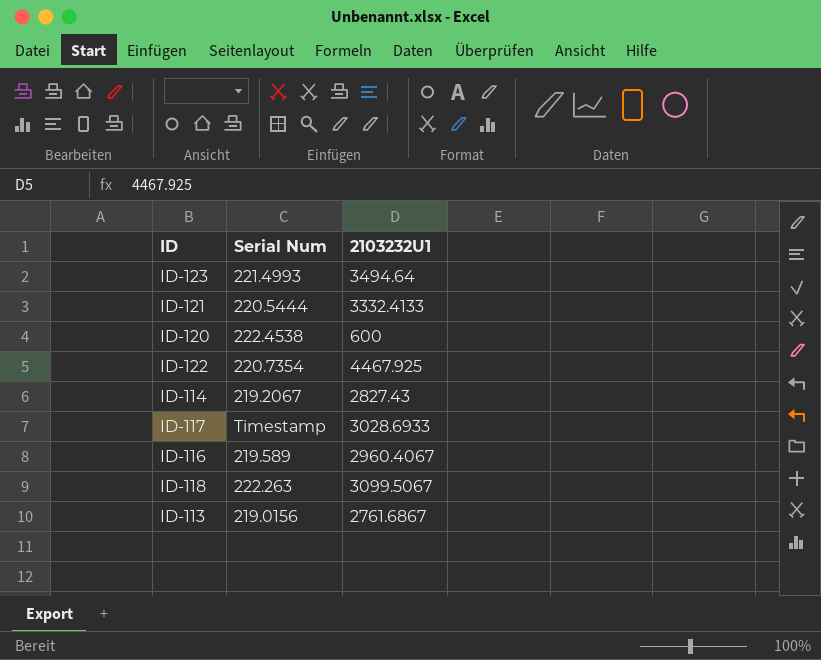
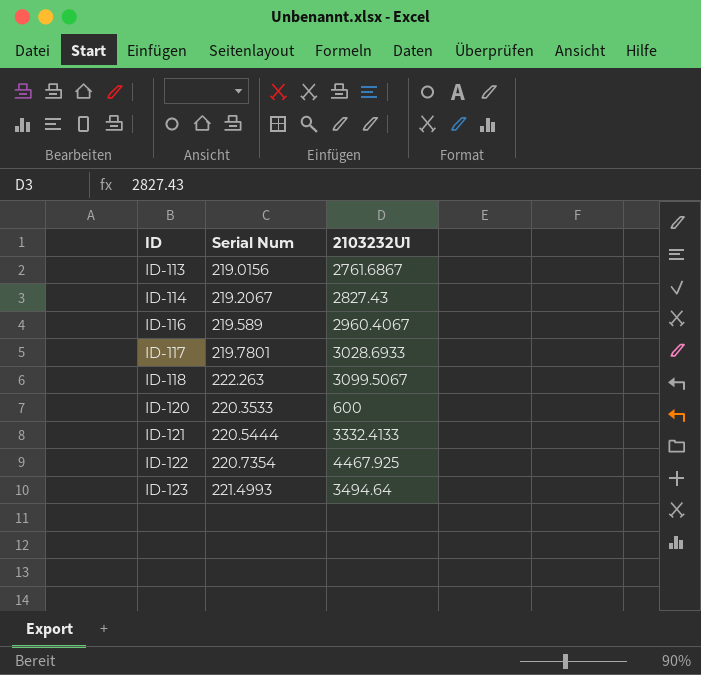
row order: none -> ID ascending
ID-117 | Serial Num: Timestamp -> 219.7801
ID-120 | Serial Num: 222.4538 -> 220.3533

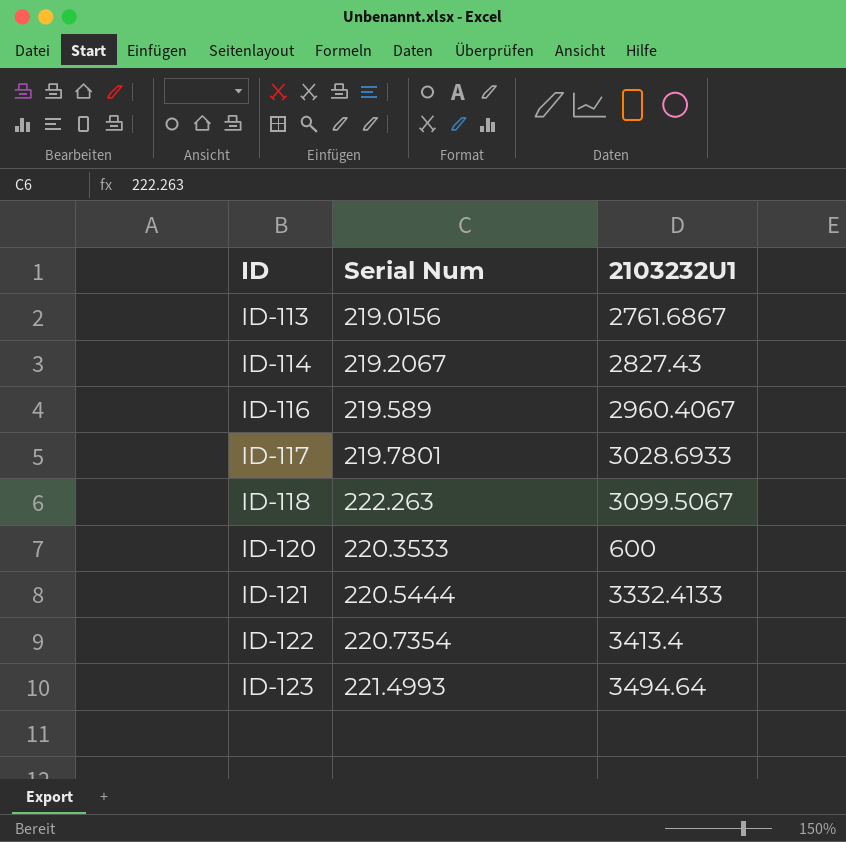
ID-122 | 2103232U1: 4467.925 -> 3413.4

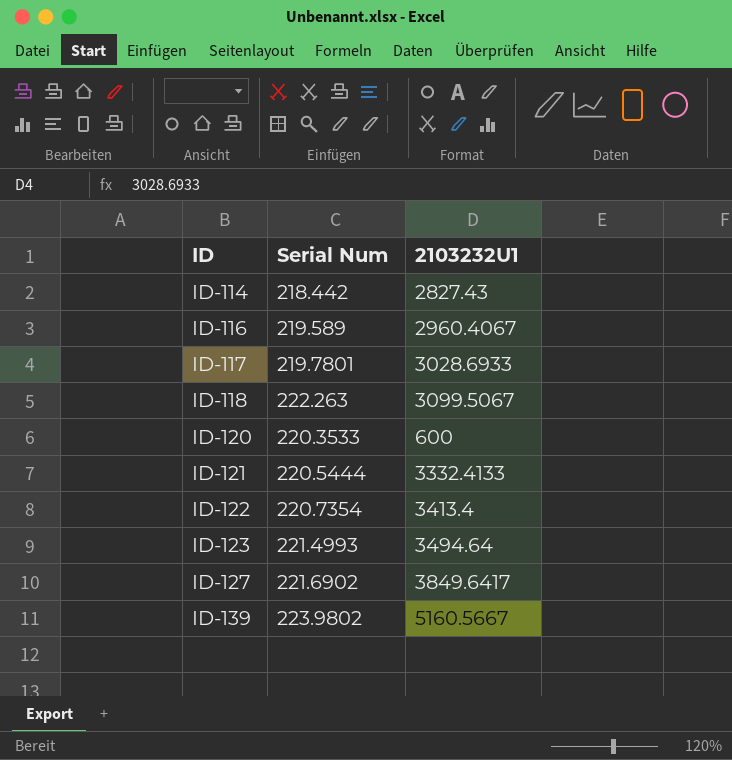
row ID-113: 219.0156 | 2761.6867 -> none
ID-114 | Serial Num: 219.2067 -> 218.442
row ID-127: none -> 221.6902 | 3849.6417
row ID-139: none -> 223.9802 | 5160.5667

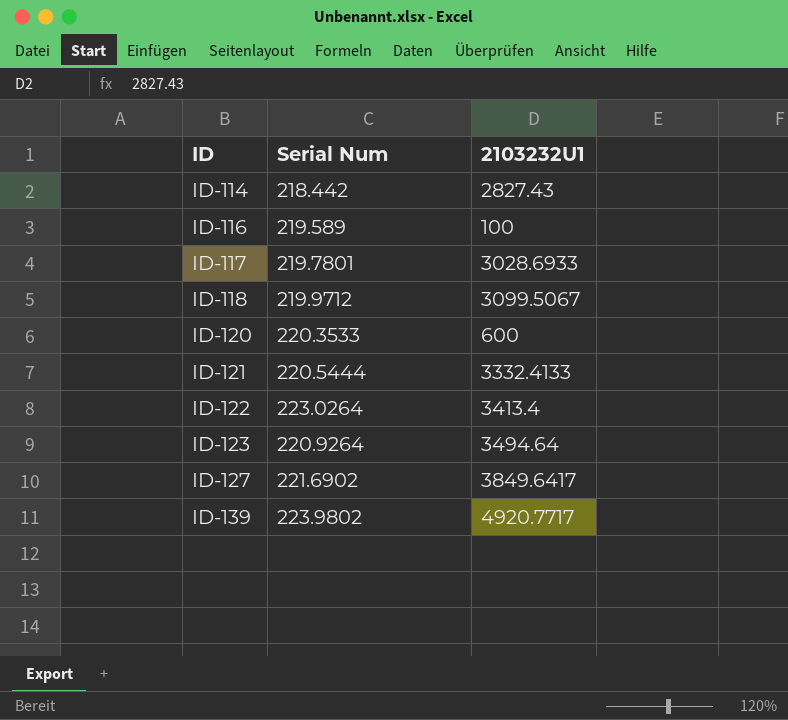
ID-116 | 2103232U1: 2960.4067 -> 100
ID-118 | Serial Num: 222.263 -> 219.9712
ID-122 | Serial Num: 220.7354 -> 223.0264
ID-123 | Serial Num: 221.4993 -> 220.9264
ID-139 | 2103232U1: 5160.5667 -> 4920.7717

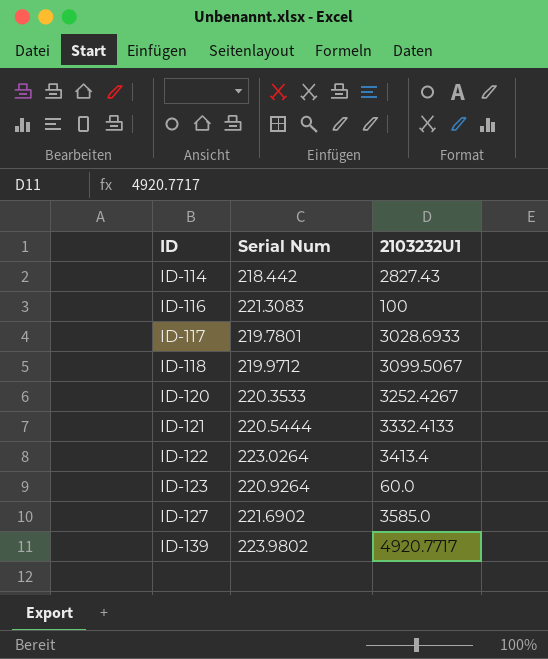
ID-116 | Serial Num: 219.589 -> 221.3083
ID-120 | 2103232U1: 600 -> 3252.4267
ID-123 | 2103232U1: 3494.64 -> 60.0
ID-127 | 2103232U1: 3849.6417 -> 3585.0

